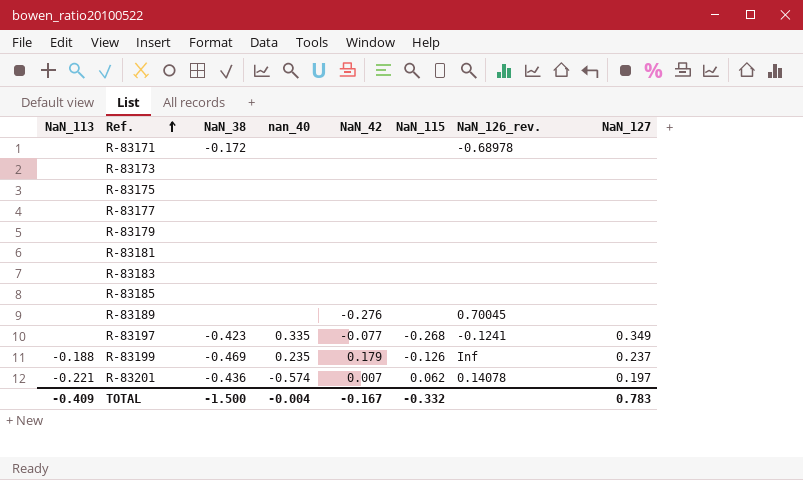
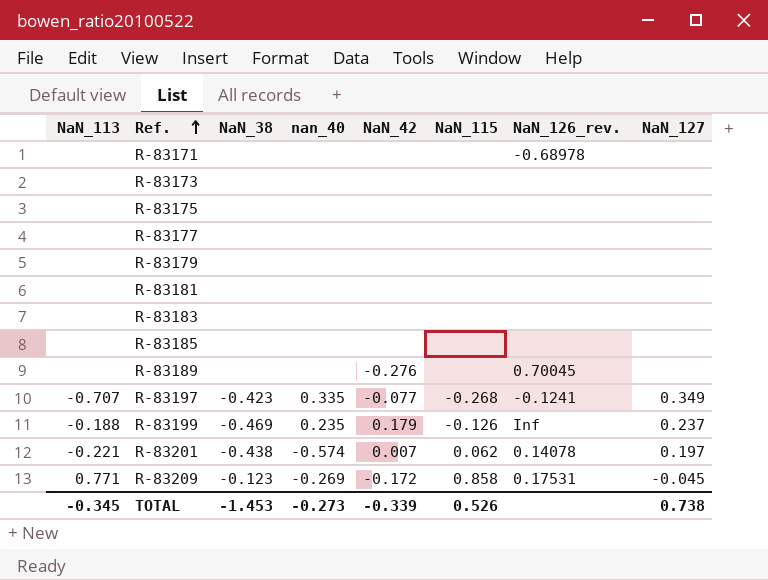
R-83171 | NaN_38: -0.172 -> none
R-83197 | NaN_113: none -> -0.707
R-83201 | NaN_38: -0.436 -> -0.438
row R-83209: none -> 0.771 | -0.123 | -0.269 | -0.172 | 0.858 | 0.17531 | -0.045
TOTAL | NaN_113: -0.409 -> -0.345
TOTAL | NaN_38: -1.500 -> -1.453
TOTAL | nan_40: -0.004 -> -0.273
TOTAL | NaN_42: -0.167 -> -0.339
TOTAL | NaN_115: -0.332 -> 0.526
TOTAL | NaN_127: 0.783 -> 0.738

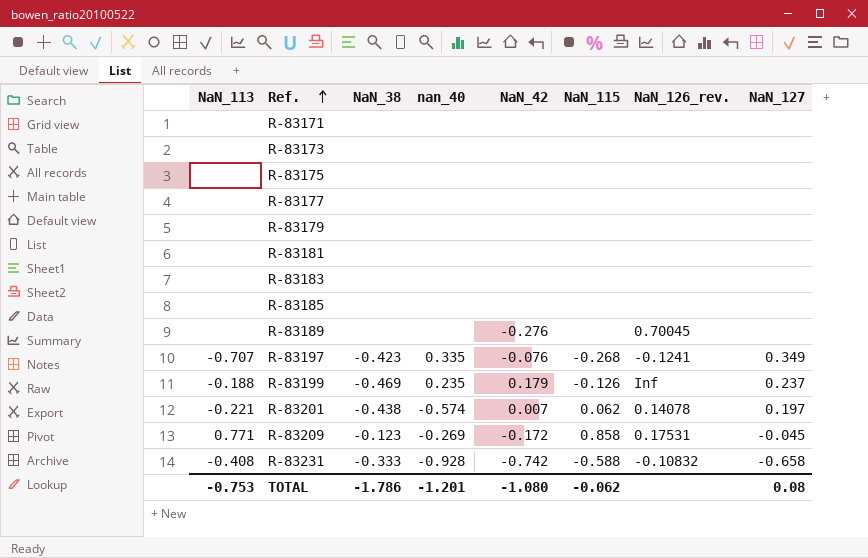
R-83171 | NaN_126_rev.: -0.68978 -> none
R-83197 | NaN_42: -0.077 -> -0.076
row R-83231: none -> -0.408 | -0.333 | -0.928 | -0.742 | -0.588 | -0.10832 | -0.658
TOTAL | NaN_113: -0.345 -> -0.753
TOTAL | NaN_38: -1.453 -> -1.786
TOTAL | nan_40: -0.273 -> -1.201
TOTAL | NaN_42: -0.339 -> -1.080
TOTAL | NaN_115: 0.526 -> -0.062
TOTAL | NaN_127: 0.738 -> 0.08

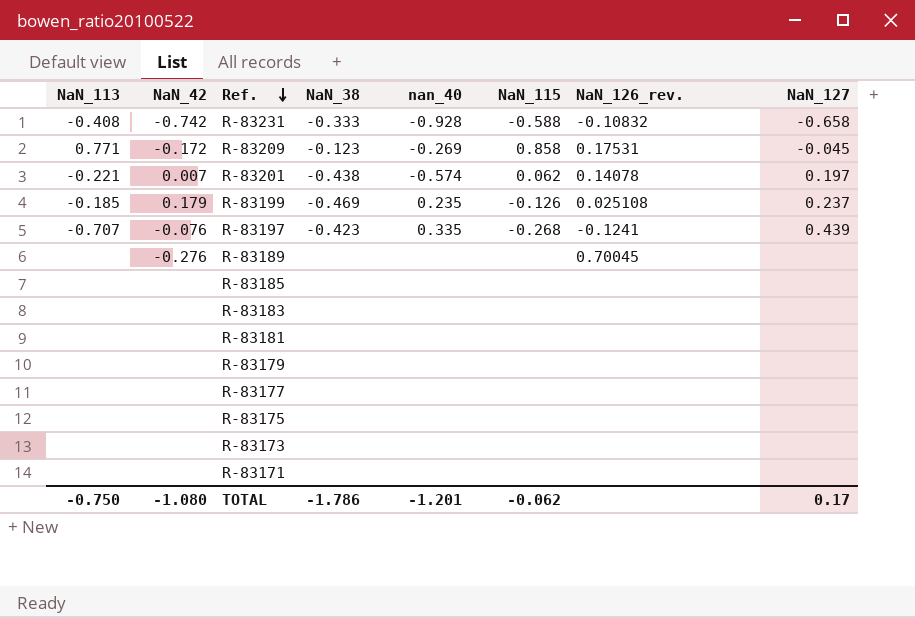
row order: Ref. ascending -> Ref. descending
column NaN_42 | position: 5 -> 2
R-83199 | NaN_113: -0.188 -> -0.185
R-83199 | NaN_126_rev.: Inf -> 0.025108
R-83197 | NaN_127: 0.349 -> 0.439
TOTAL | NaN_113: -0.753 -> -0.750
TOTAL | NaN_127: 0.08 -> 0.17

